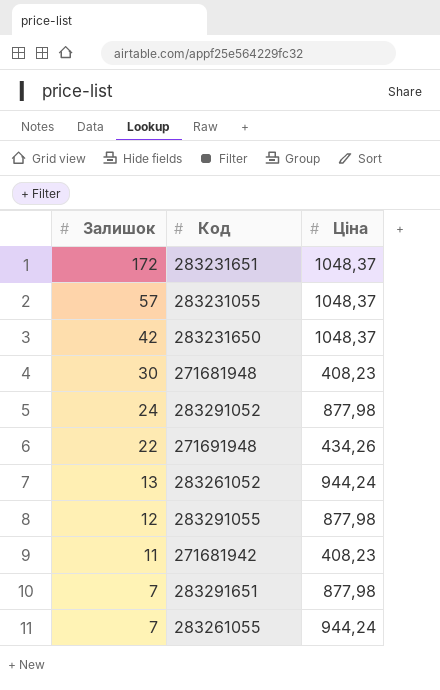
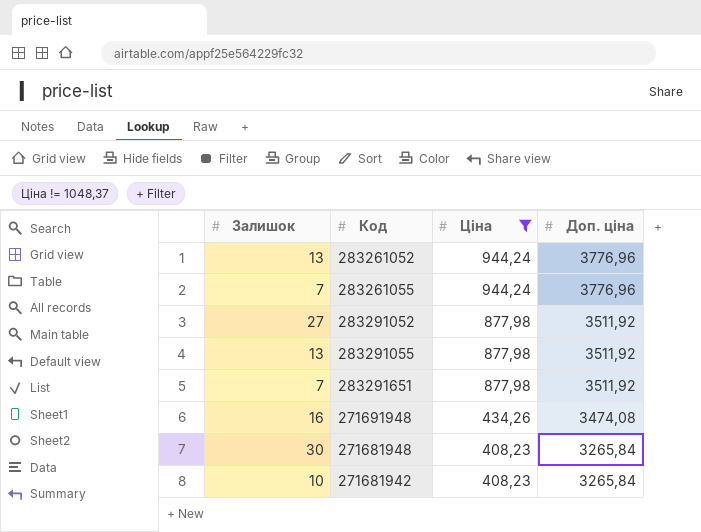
filter: none -> Ціна != 1048,37
row order: Залишок descending -> Ціна descending
column Доп. ціна | position: none -> 4
283291052 | Залишок: 24 -> 27
283291055 | Залишок: 12 -> 13
271691948 | Залишок: 22 -> 16
271681942 | Залишок: 11 -> 10

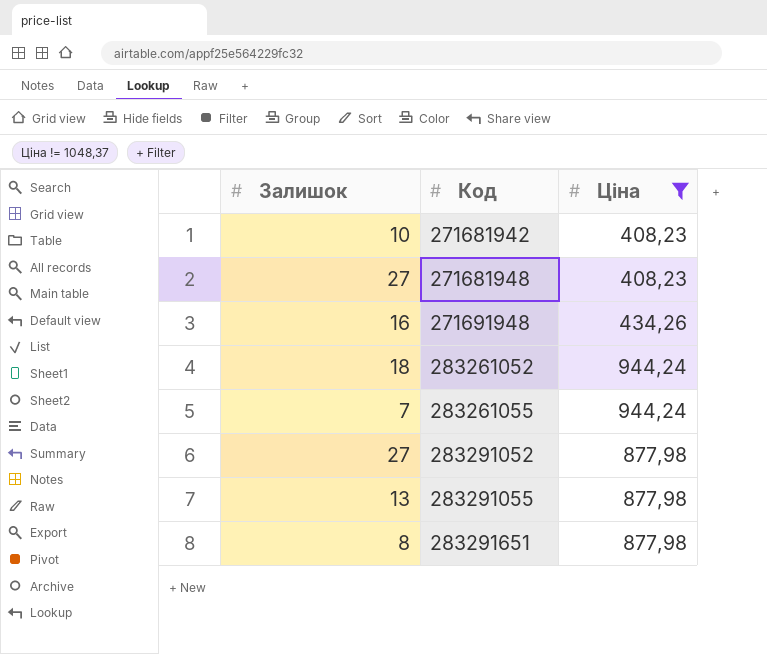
row order: Ціна descending -> Код ascending
column Доп. ціна | position: 4 -> none
271681948 | Залишок: 30 -> 27
283261052 | Залишок: 13 -> 18
283291651 | Залишок: 7 -> 8

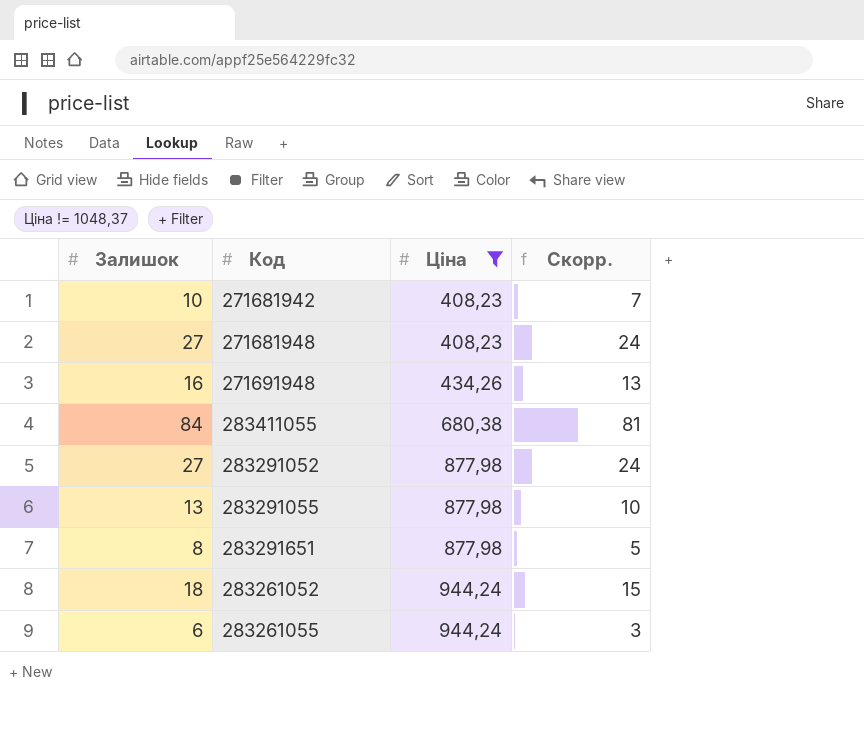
row order: Код ascending -> Ціна ascending
column Скорр. | formula: none -> [Залишок] - 3
row 283411055: none -> 84 | 680,38 | 81
283261055 | Залишок: 7 -> 6

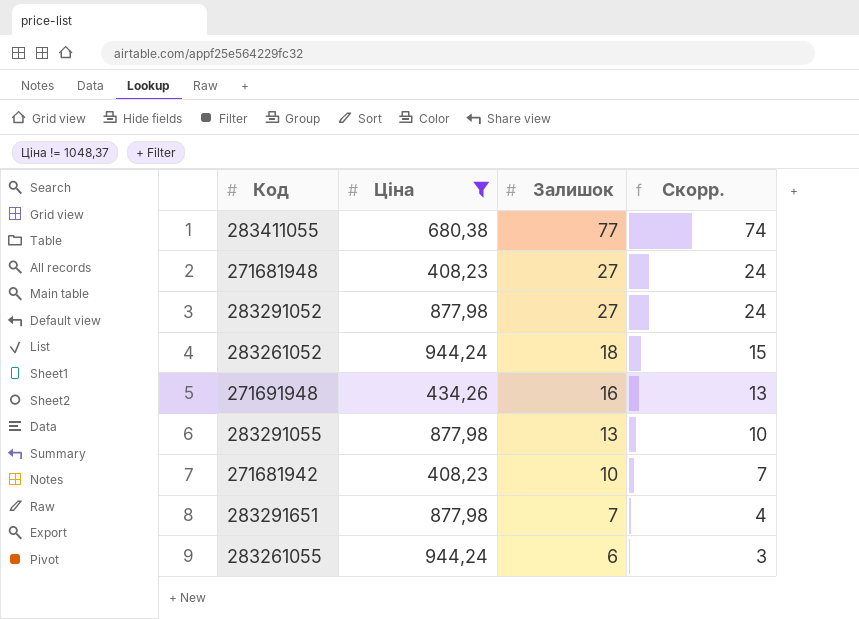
row order: Ціна ascending -> Залишок descending
column Залишок | position: 1 -> 3
283411055 | Залишок: 84 -> 77
283411055 | Скорр.: 81 -> 74
283291651 | Залишок: 8 -> 7
283291651 | Скорр.: 5 -> 4

